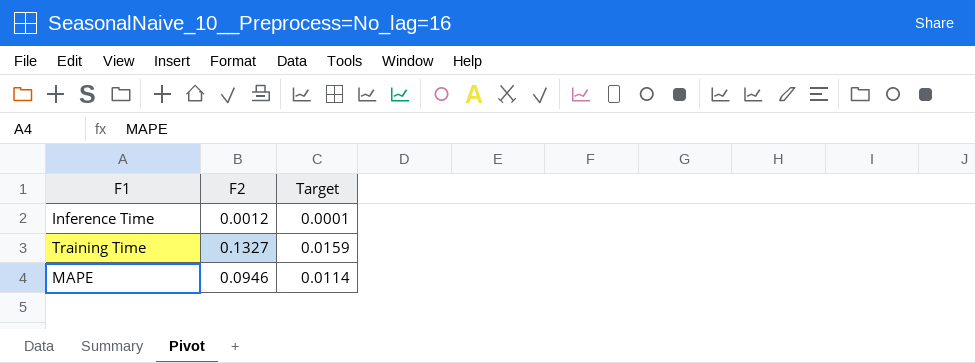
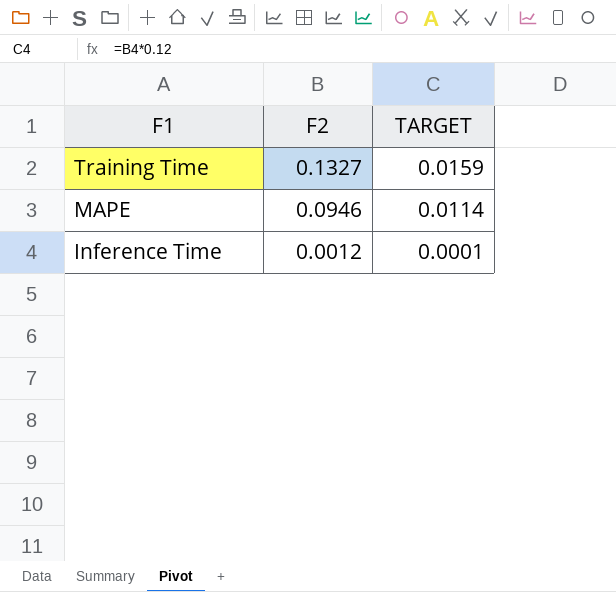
row order: none -> F1 descending
column name: Target -> TARGET

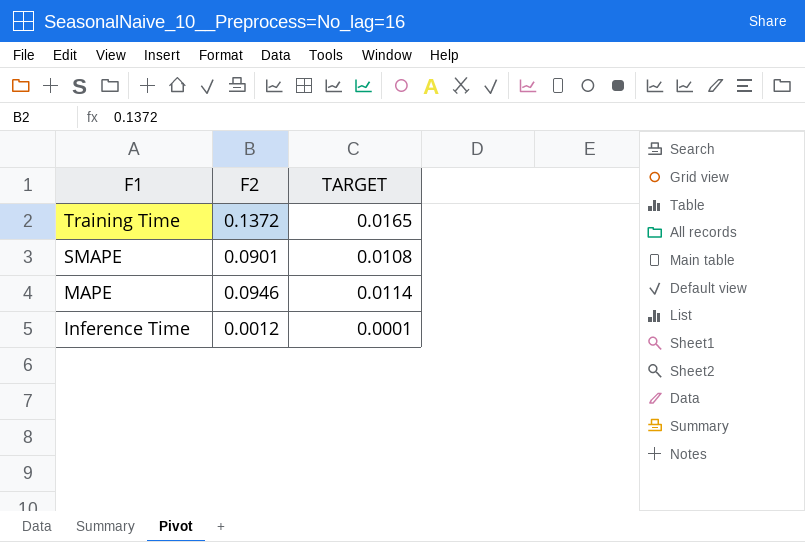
Training Time | F2: 0.1327 -> 0.1372
Training Time | TARGET: 0.0159 -> 0.0165
row SMAPE: none -> 0.0901 | 0.0108

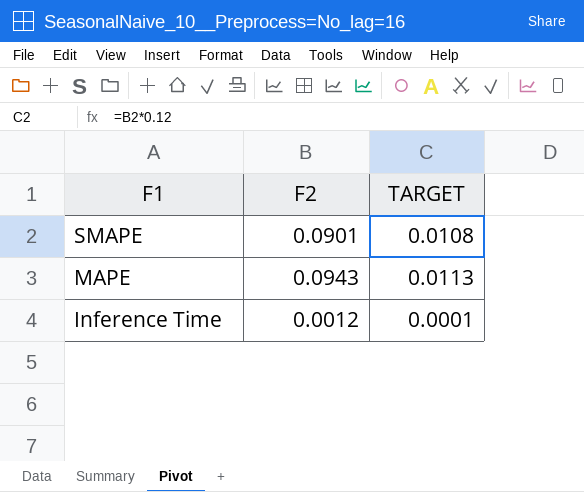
row Training Time: 0.1372 | 0.0165 -> none
MAPE | F2: 0.0946 -> 0.0943
MAPE | TARGET: 0.0114 -> 0.0113

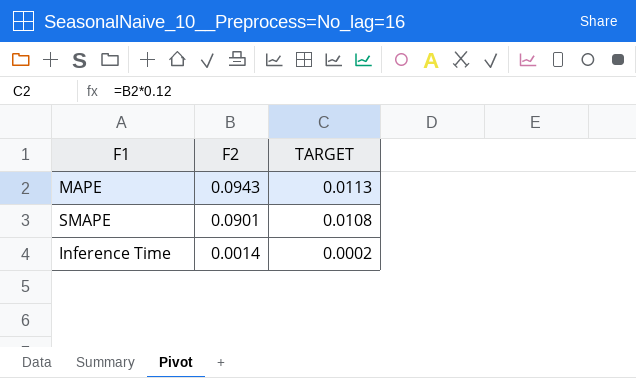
row order: F1 descending -> F2 descending
Inference Time | F2: 0.0012 -> 0.0014
Inference Time | TARGET: 0.0001 -> 0.0002

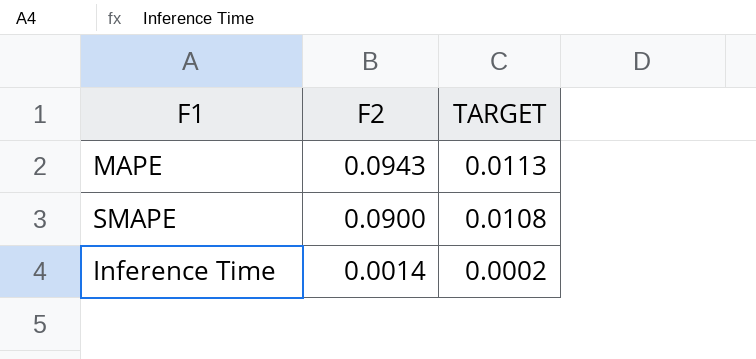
SMAPE | F2: 0.0901 -> 0.0900

